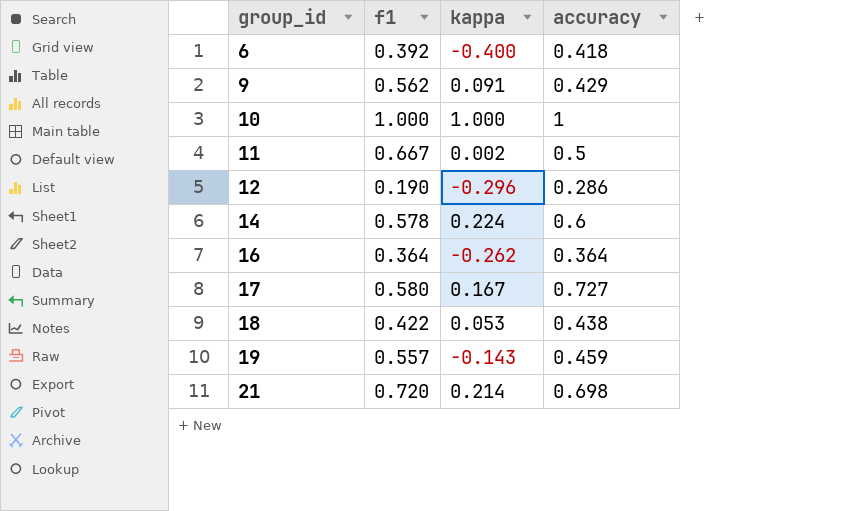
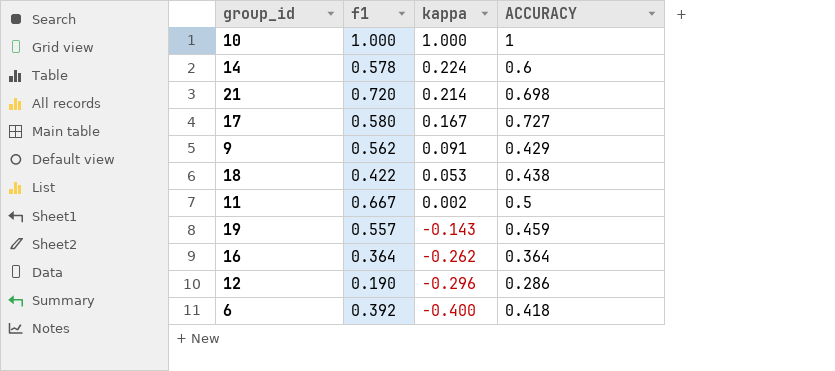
row order: group_id ascending -> kappa descending
column name: accuracy -> ACCURACY

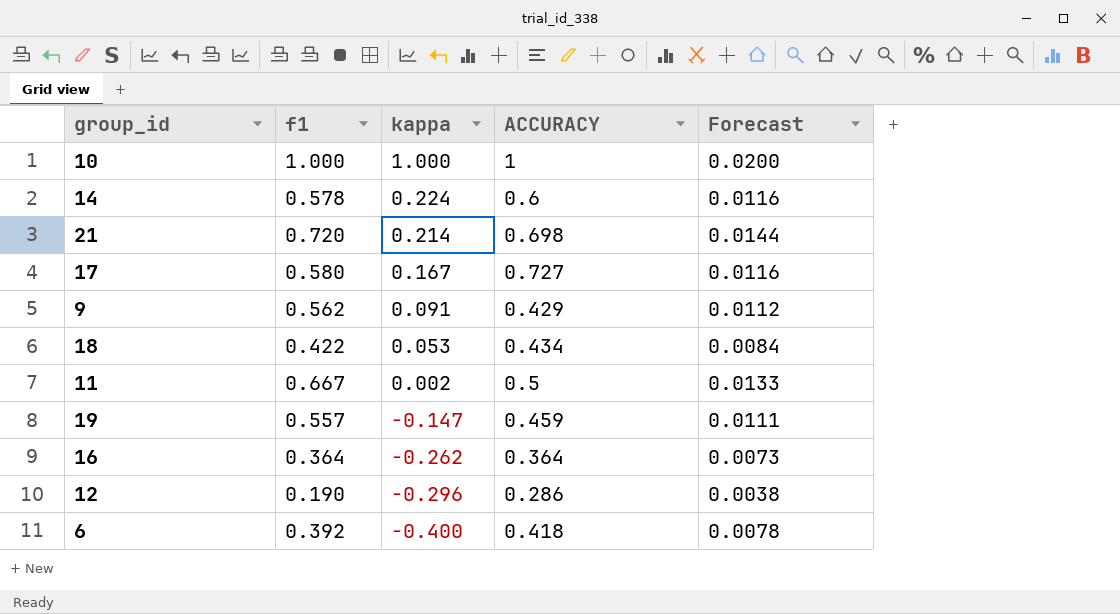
column Forecast | formula: none -> [f1] * 0.02
18 | ACCURACY: 0.438 -> 0.434
19 | kappa: -0.143 -> -0.147

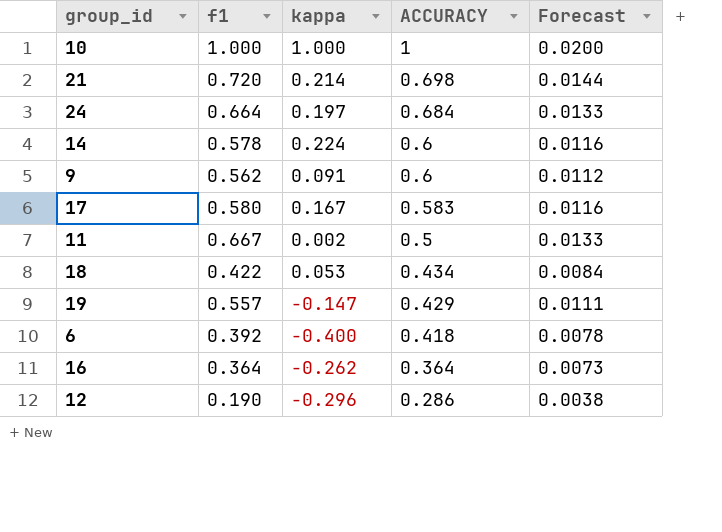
row order: kappa descending -> ACCURACY descending
row 24: none -> 0.664 | 0.197 | 0.684 | 0.0133
9 | ACCURACY: 0.429 -> 0.6
17 | ACCURACY: 0.727 -> 0.583
19 | ACCURACY: 0.459 -> 0.429

